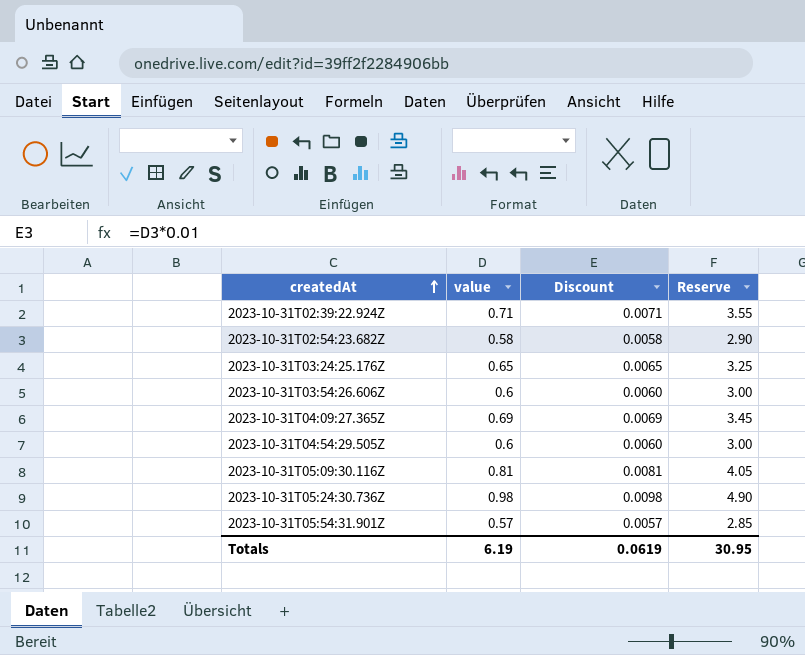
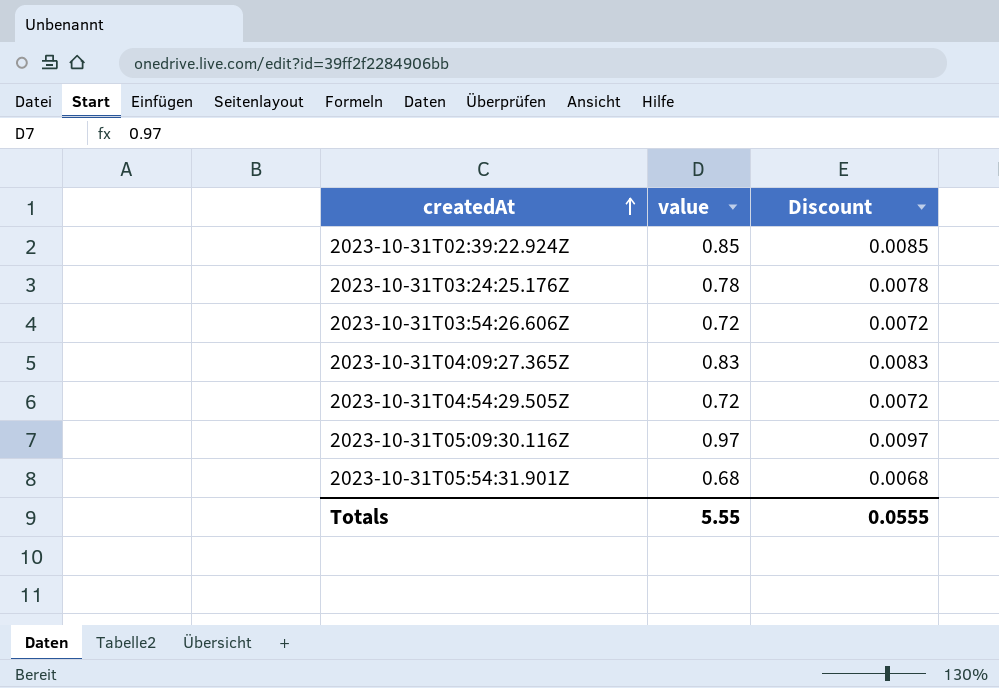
column Reserve | formula: [value] * 5 -> none
row 2023-10-31T02:54:23.682Z: 0.58 | 0.0058 | 2.90 -> none
row 2023-10-31T05:24:30.736Z: 0.98 | 0.0098 | 4.90 -> none
2023-10-31T02:39:22.924Z | value: 0.71 -> 0.85
2023-10-31T02:39:22.924Z | Discount: 0.0071 -> 0.0085
2023-10-31T03:24:25.176Z | value: 0.65 -> 0.78
2023-10-31T03:24:25.176Z | Discount: 0.0065 -> 0.0078
2023-10-31T03:54:26.606Z | value: 0.6 -> 0.72
2023-10-31T03:54:26.606Z | Discount: 0.0060 -> 0.0072
2023-10-31T04:09:27.365Z | value: 0.69 -> 0.83
2023-10-31T04:09:27.365Z | Discount: 0.0069 -> 0.0083
2023-10-31T04:54:29.505Z | value: 0.6 -> 0.72
2023-10-31T04:54:29.505Z | Discount: 0.0060 -> 0.0072
2023-10-31T05:09:30.116Z | value: 0.81 -> 0.97
2023-10-31T05:09:30.116Z | Discount: 0.0081 -> 0.0097
2023-10-31T05:54:31.901Z | value: 0.57 -> 0.68
2023-10-31T05:54:31.901Z | Discount: 0.0057 -> 0.0068
Totals | value: 6.19 -> 5.55
Totals | Discount: 0.0619 -> 0.0555

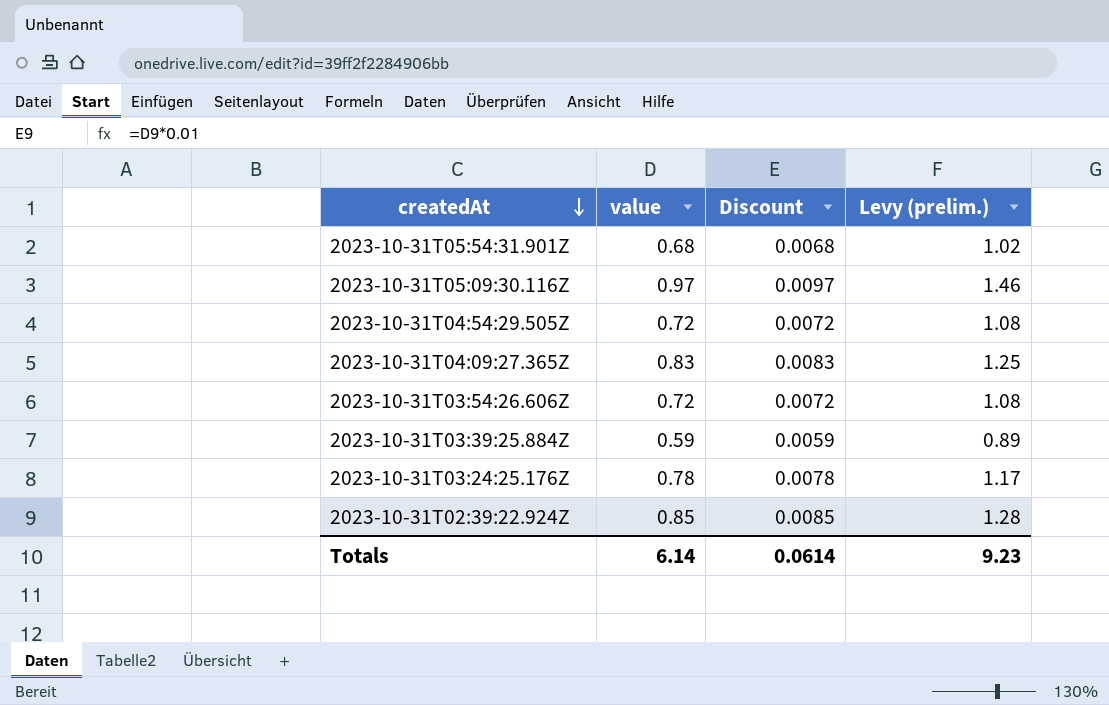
row order: createdAt ascending -> createdAt descending
column Levy (prelim.) | formula: none -> [value] * 1.5
row 2023-10-31T03:39:25.884Z: none -> 0.59 | 0.0059 | 0.89
Totals | value: 5.55 -> 6.14
Totals | Discount: 0.0555 -> 0.0614

